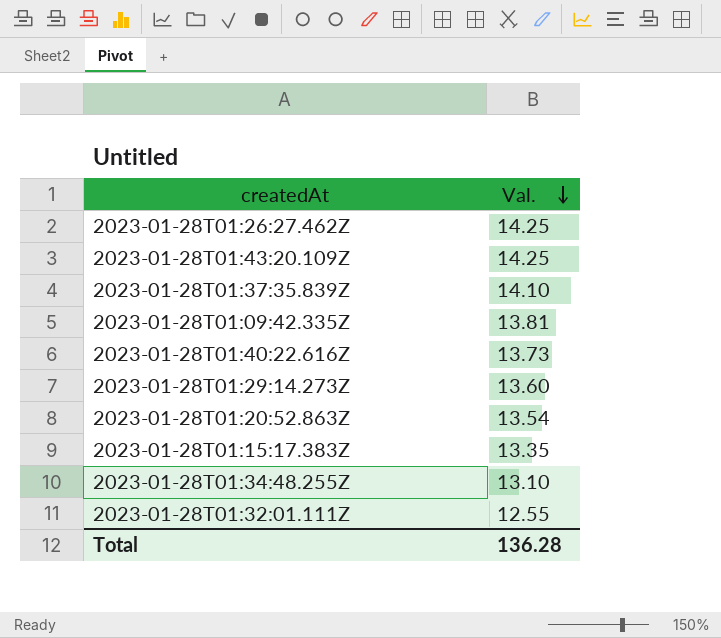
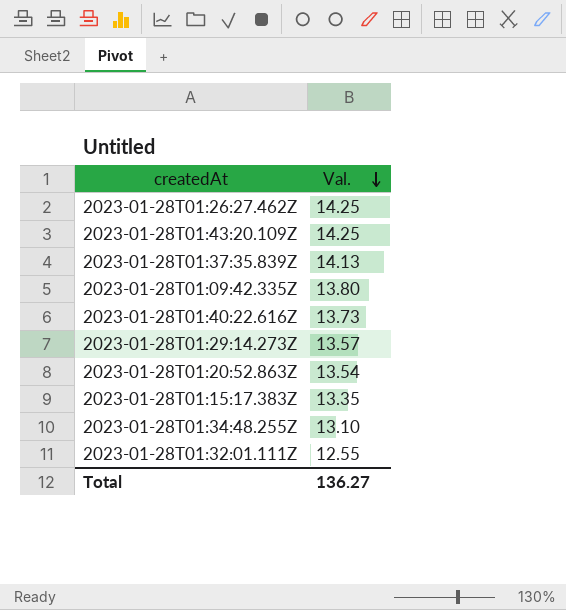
2023-01-28T01:37:35.839Z | Val.: 14.10 -> 14.13
2023-01-28T01:09:42.335Z | Val.: 13.81 -> 13.80
2023-01-28T01:29:14.273Z | Val.: 13.60 -> 13.57
Total | Val.: 136.28 -> 136.27

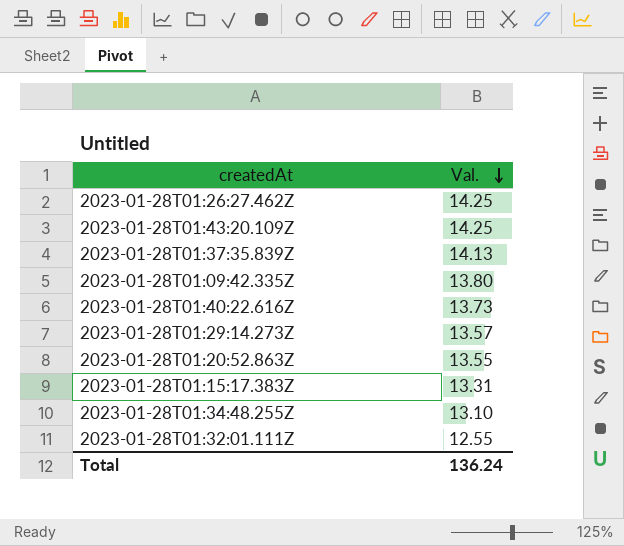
2023-01-28T01:20:52.863Z | Val.: 13.54 -> 13.55
2023-01-28T01:15:17.383Z | Val.: 13.35 -> 13.31
Total | Val.: 136.27 -> 136.24

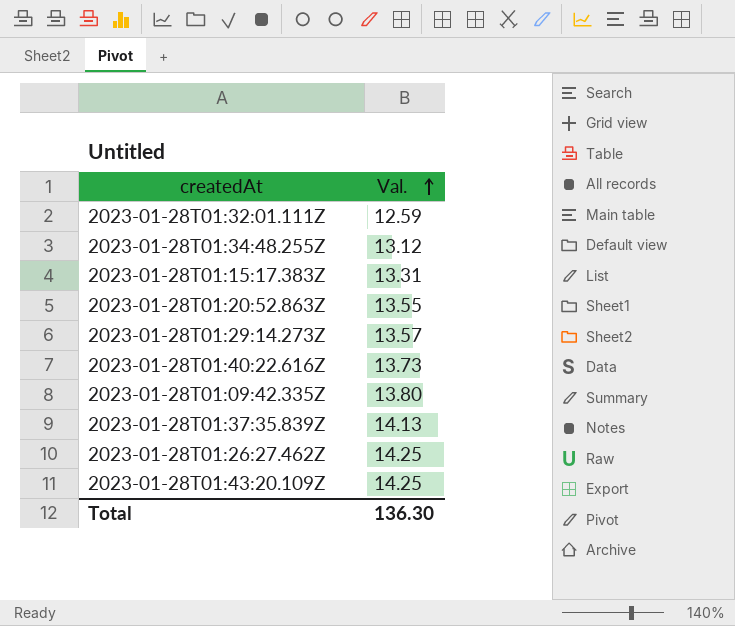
row order: Val. descending -> Val. ascending
2023-01-28T01:32:01.111Z | Val.: 12.55 -> 12.59
2023-01-28T01:34:48.255Z | Val.: 13.10 -> 13.12
Total | Val.: 136.24 -> 136.30

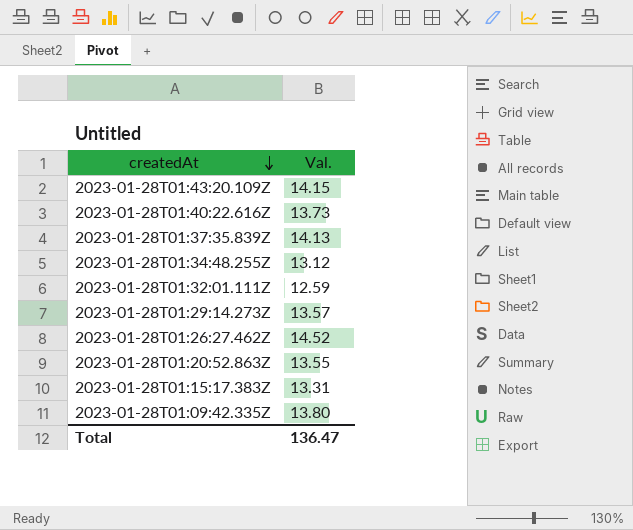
row order: Val. ascending -> createdAt descending
2023-01-28T01:43:20.109Z | Val.: 14.25 -> 14.15
2023-01-28T01:26:27.462Z | Val.: 14.25 -> 14.52
Total | Val.: 136.30 -> 136.47

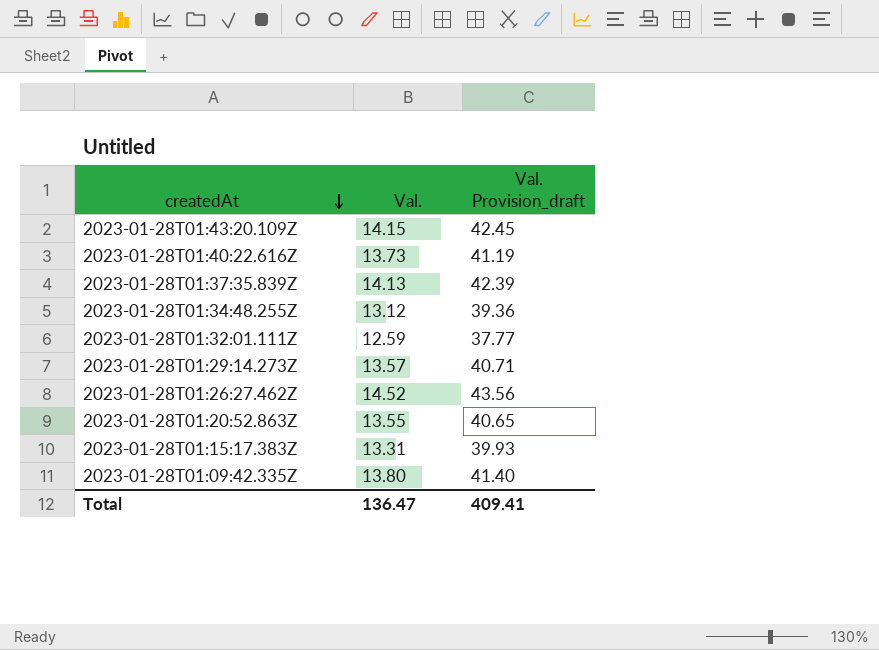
column Val. Provision_draft | formula: none -> [Val.] * 3

